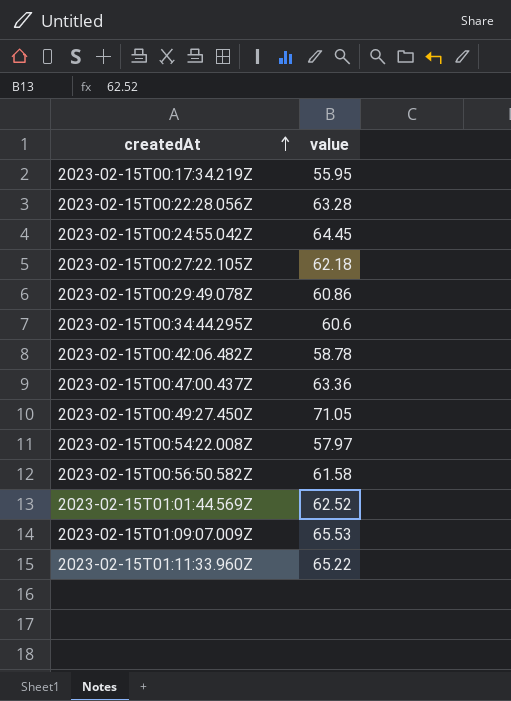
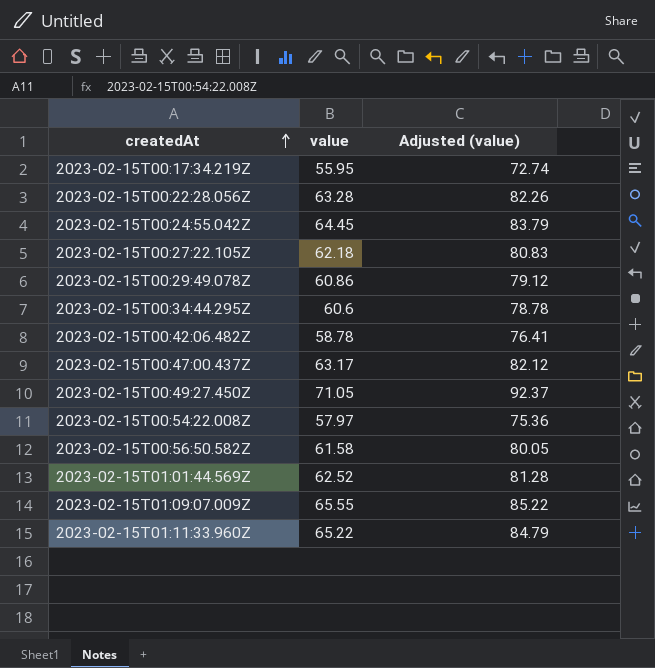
column Adjusted (value) | formula: none -> [value] * 1.3
2023-02-15T00:47:00.437Z | value: 63.36 -> 63.17
2023-02-15T01:09:07.009Z | value: 65.53 -> 65.55

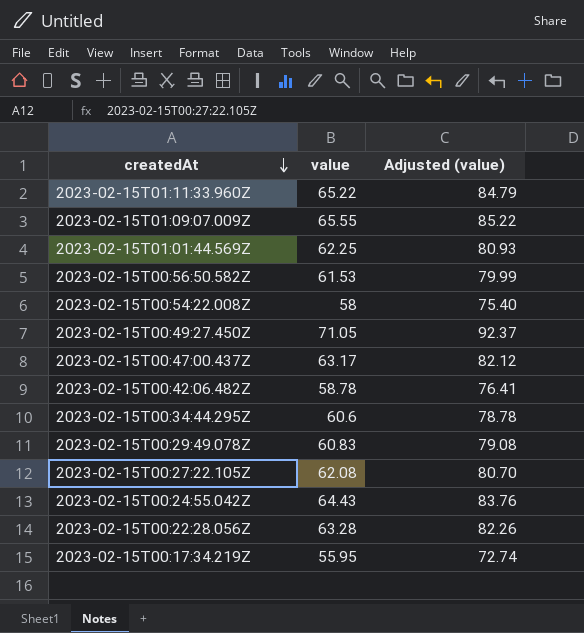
row order: createdAt ascending -> createdAt descending
2023-02-15T01:01:44.569Z | value: 62.52 -> 62.25
2023-02-15T01:01:44.569Z | Adjusted (value): 81.28 -> 80.93
2023-02-15T00:56:50.582Z | value: 61.58 -> 61.53
2023-02-15T00:56:50.582Z | Adjusted (value): 80.05 -> 79.99
2023-02-15T00:54:22.008Z | value: 57.97 -> 58
2023-02-15T00:54:22.008Z | Adjusted (value): 75.36 -> 75.40
2023-02-15T00:29:49.078Z | value: 60.86 -> 60.83
2023-02-15T00:29:49.078Z | Adjusted (value): 79.12 -> 79.08
2023-02-15T00:27:22.105Z | value: 62.18 -> 62.08
2023-02-15T00:27:22.105Z | Adjusted (value): 80.83 -> 80.70
2023-02-15T00:24:55.042Z | value: 64.45 -> 64.43
2023-02-15T00:24:55.042Z | Adjusted (value): 83.79 -> 83.76

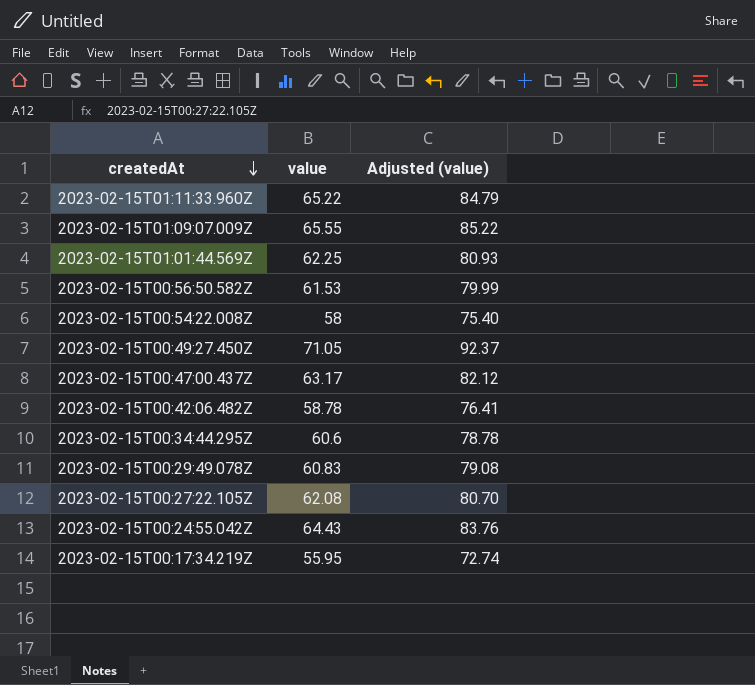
row 2023-02-15T00:22:28.056Z: 63.28 | 82.26 -> none

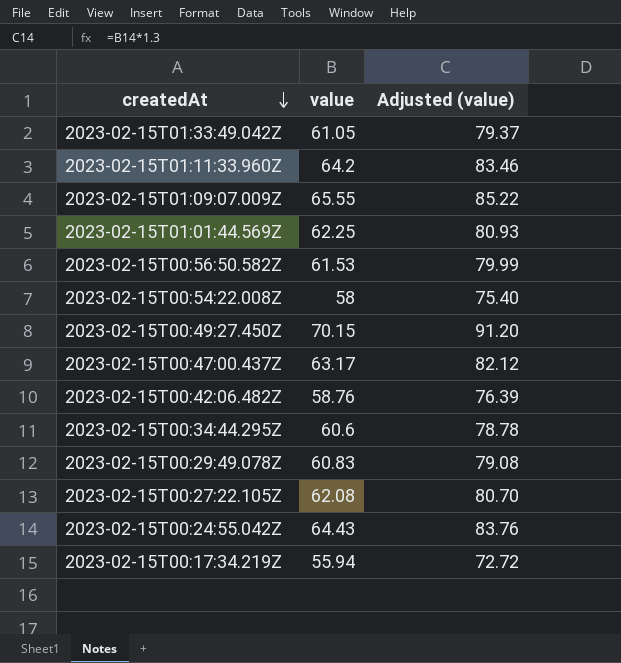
row 2023-02-15T01:33:49.042Z: none -> 61.05 | 79.37
2023-02-15T01:11:33.960Z | value: 65.22 -> 64.2
2023-02-15T01:11:33.960Z | Adjusted (value): 84.79 -> 83.46
2023-02-15T00:49:27.450Z | value: 71.05 -> 70.15
2023-02-15T00:49:27.450Z | Adjusted (value): 92.37 -> 91.20
2023-02-15T00:42:06.482Z | value: 58.78 -> 58.76
2023-02-15T00:42:06.482Z | Adjusted (value): 76.41 -> 76.39
2023-02-15T00:17:34.219Z | value: 55.95 -> 55.94
2023-02-15T00:17:34.219Z | Adjusted (value): 72.74 -> 72.72

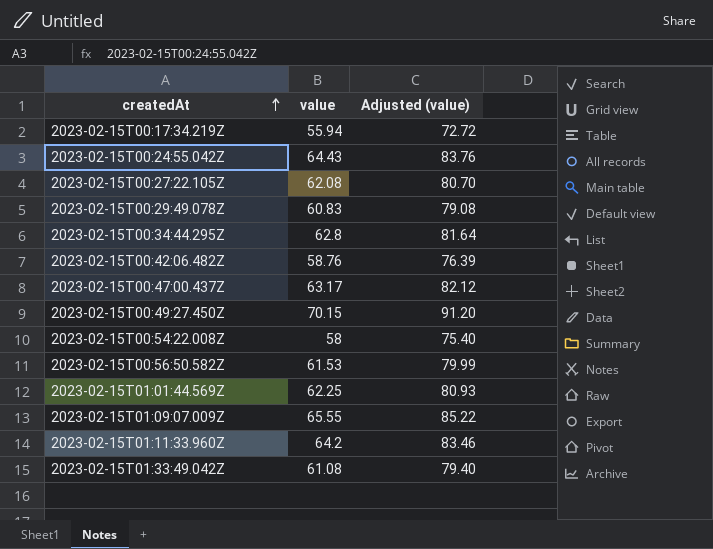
row order: createdAt descending -> createdAt ascending
2023-02-15T00:34:44.295Z | value: 60.6 -> 62.8
2023-02-15T00:34:44.295Z | Adjusted (value): 78.78 -> 81.64
2023-02-15T01:33:49.042Z | value: 61.05 -> 61.08
2023-02-15T01:33:49.042Z | Adjusted (value): 79.37 -> 79.40

